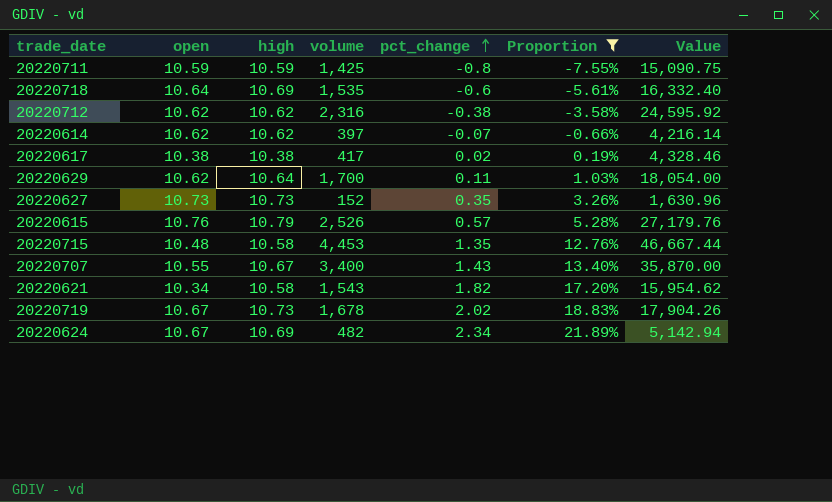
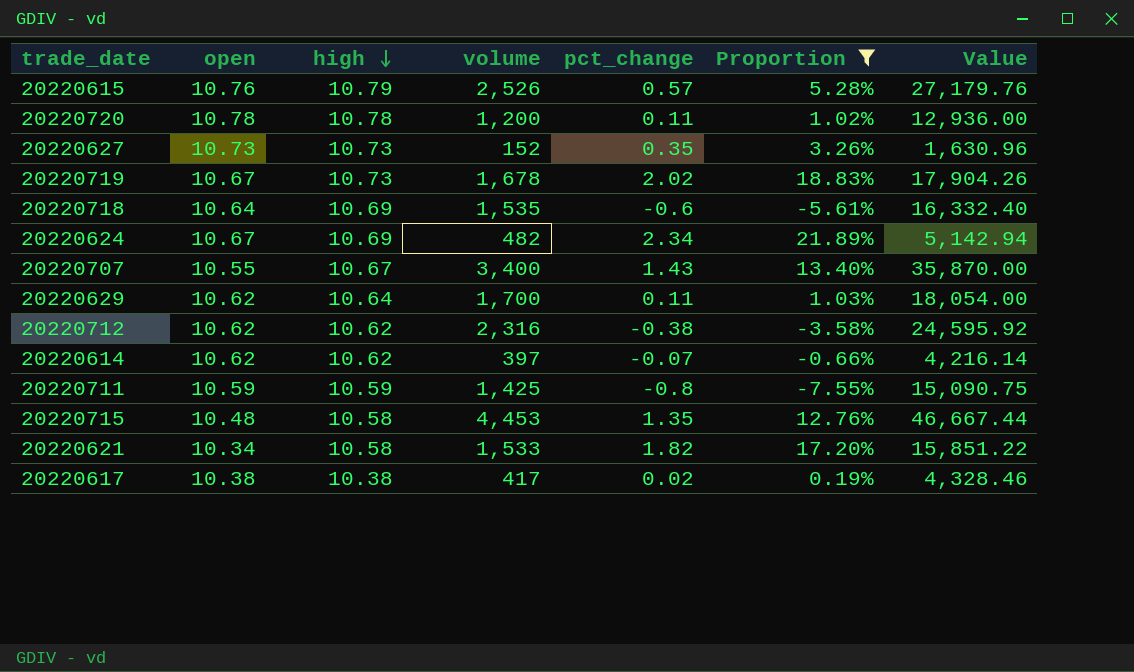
row order: pct_change ascending -> high descending
row 20220720: none -> 10.78 | 10.78 | 1,200 | 0.11 | 1.02% | 12,936.00
20220621 | volume: 1,543 -> 1,533
20220621 | Value: 15,954.62 -> 15,851.22

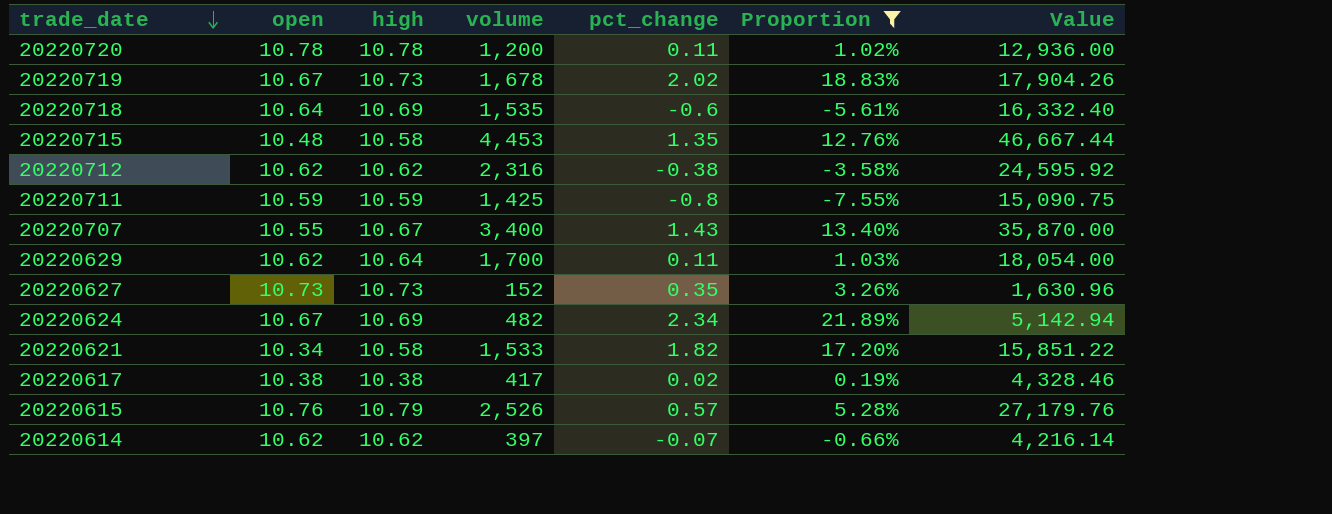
row order: high descending -> trade_date descending

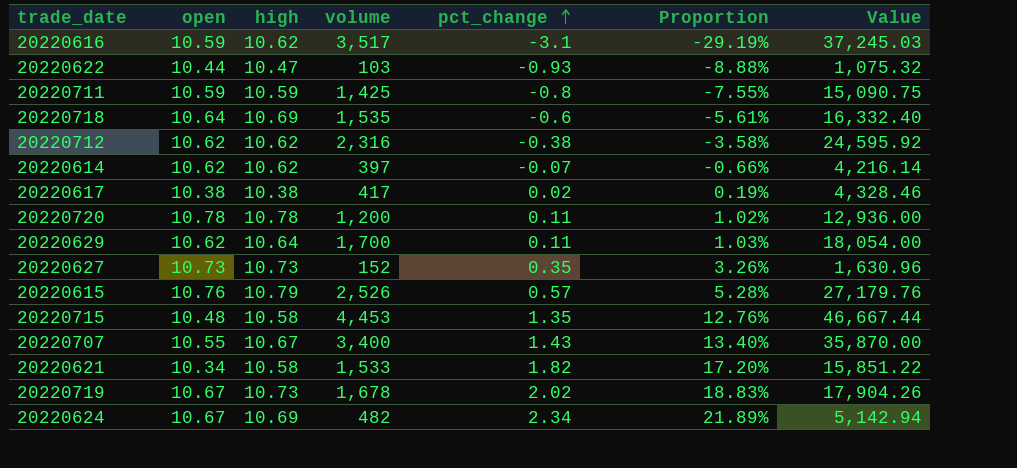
filter: Proportion >= -7.55% -> none
row order: trade_date descending -> pct_change ascending

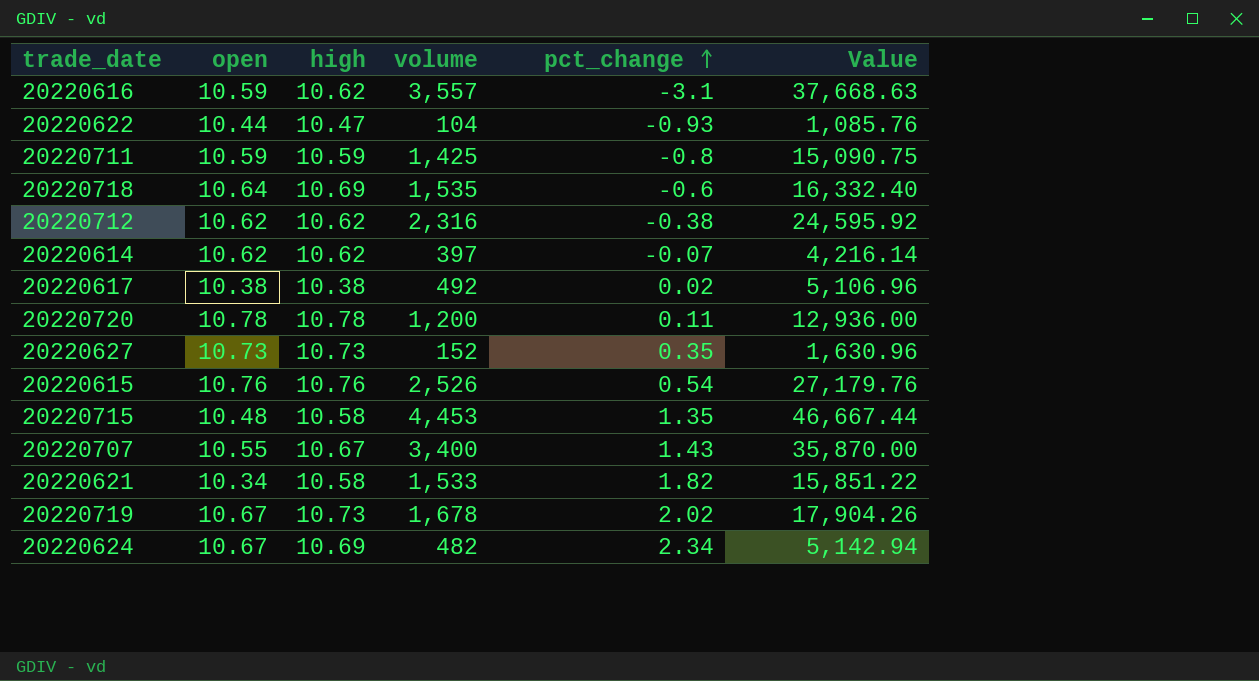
column Proportion | formula: [pct_change] / [high] -> none
row 20220629: 10.62 | 10.64 | 1,700 | 0.11 | 1.03% | 18,054.00 -> none
20220616 | volume: 3,517 -> 3,557
20220616 | Value: 37,245.03 -> 37,668.63
20220622 | volume: 103 -> 104
20220622 | Value: 1,075.32 -> 1,085.76
20220617 | volume: 417 -> 492
20220617 | Value: 4,328.46 -> 5,106.96
20220615 | high: 10.79 -> 10.76
20220615 | pct_change: 0.57 -> 0.54

